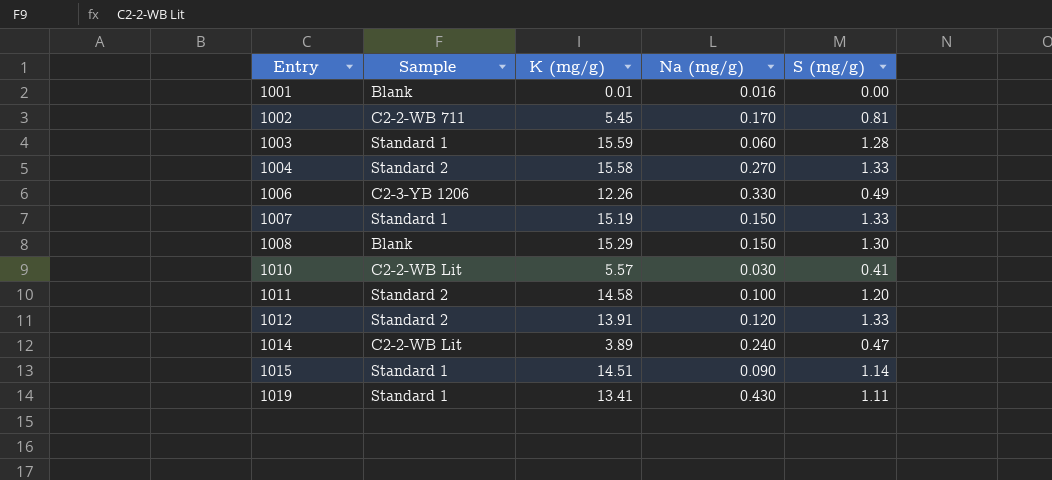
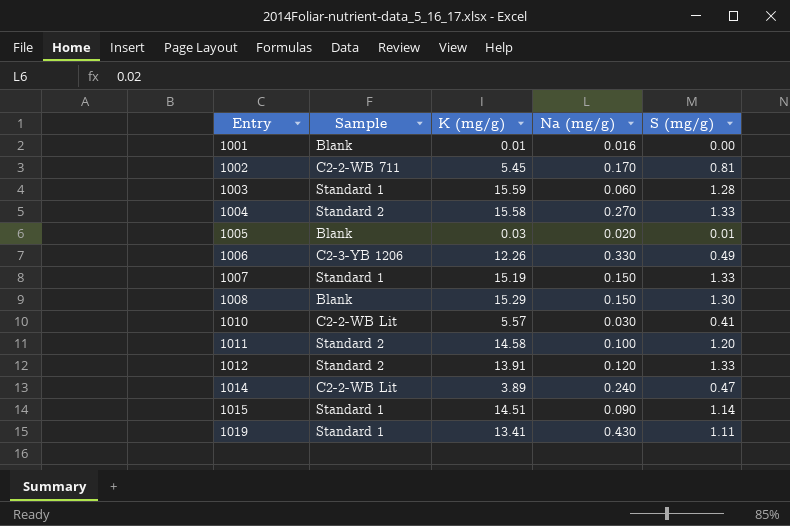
row 1005: none -> Blank | 0.03 | 0.020 | 0.01

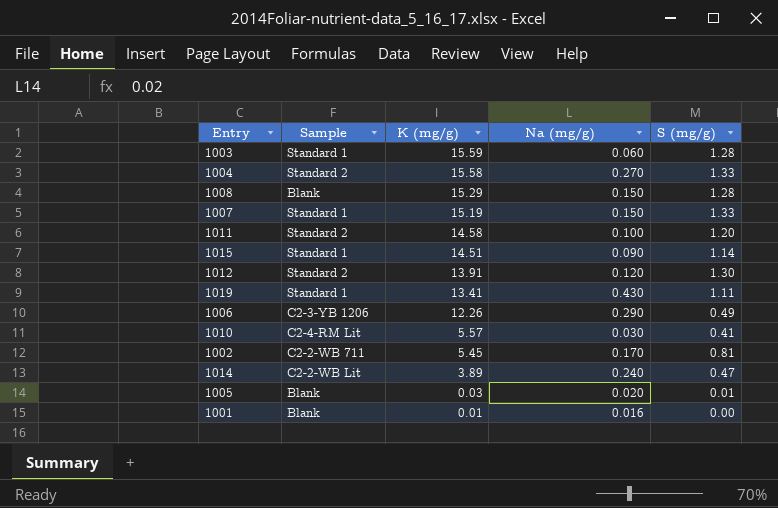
row order: Entry ascending -> K (mg/g) descending
1008 | S (mg/g): 1.30 -> 1.28
1012 | S (mg/g): 1.33 -> 1.30
1006 | Na (mg/g): 0.330 -> 0.290
1010 | Sample: C2-2-WB Lit -> C2-4-RM Lit

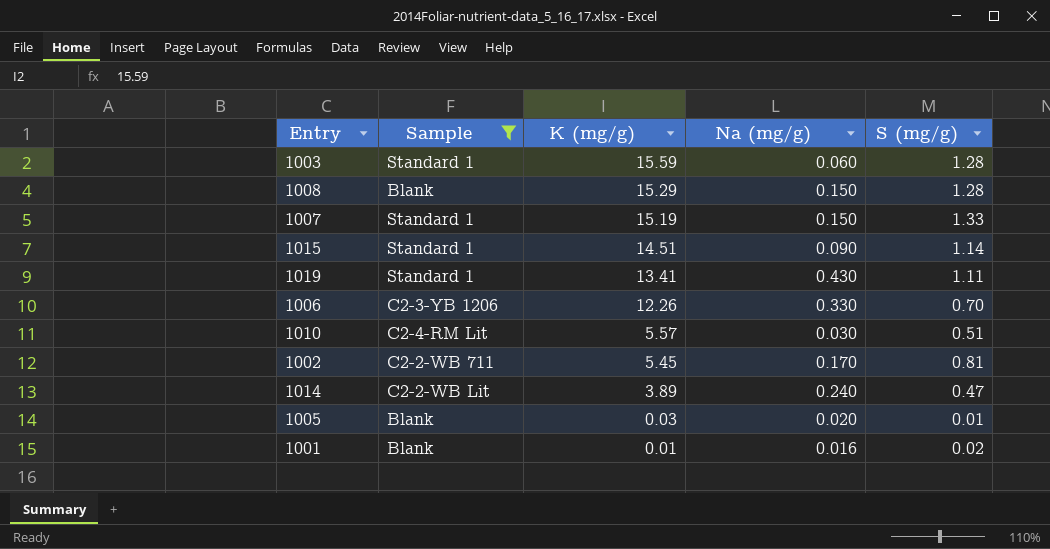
filter: none -> Sample != Standard 2
1006 | Na (mg/g): 0.290 -> 0.330
1006 | S (mg/g): 0.49 -> 0.70
1010 | S (mg/g): 0.41 -> 0.51
1001 | S (mg/g): 0.00 -> 0.02

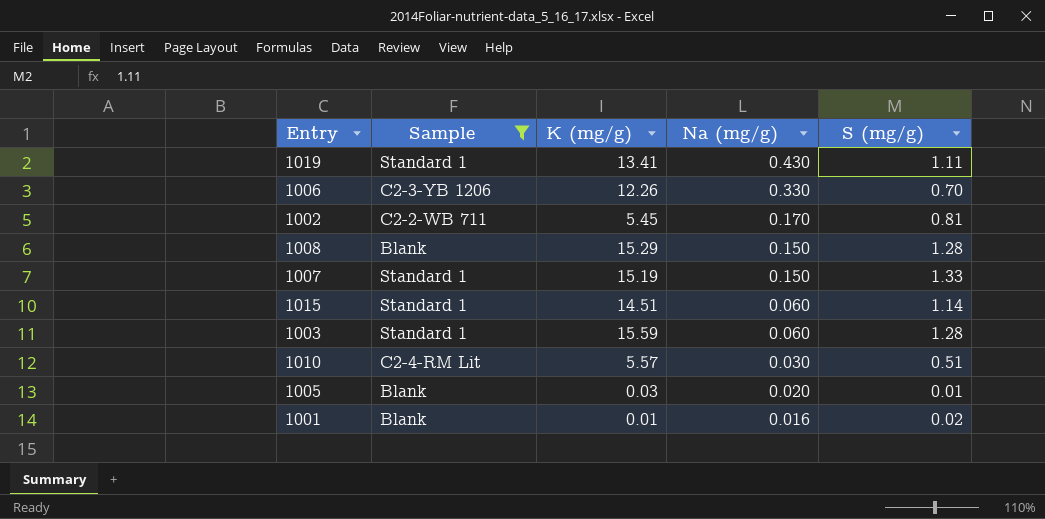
row order: K (mg/g) descending -> Na (mg/g) descending
row 1014: C2-2-WB Lit | 3.89 | 0.240 | 0.47 -> none
1015 | Na (mg/g): 0.090 -> 0.060

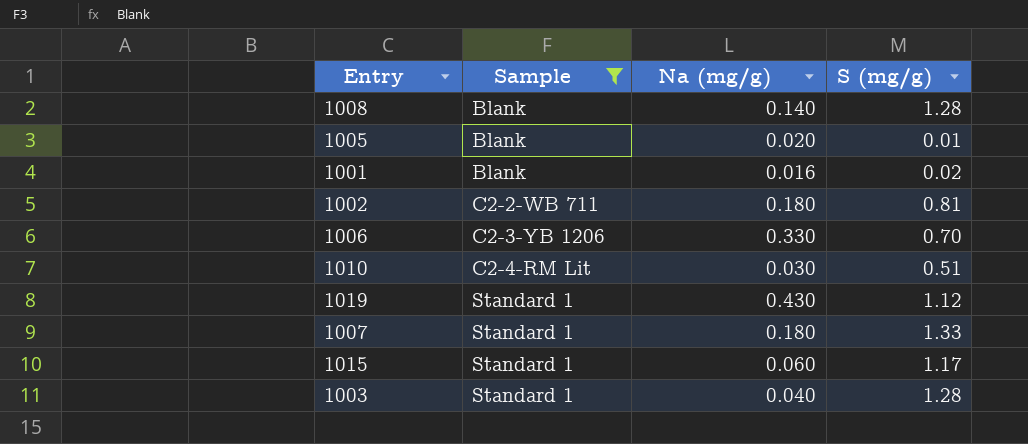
row order: Na (mg/g) descending -> Sample ascending
column K (mg/g) | position: 3 -> none
1008 | Na (mg/g): 0.150 -> 0.140
1002 | Na (mg/g): 0.170 -> 0.180
1019 | S (mg/g): 1.11 -> 1.12
1007 | Na (mg/g): 0.150 -> 0.180
1015 | S (mg/g): 1.14 -> 1.17
1003 | Na (mg/g): 0.060 -> 0.040

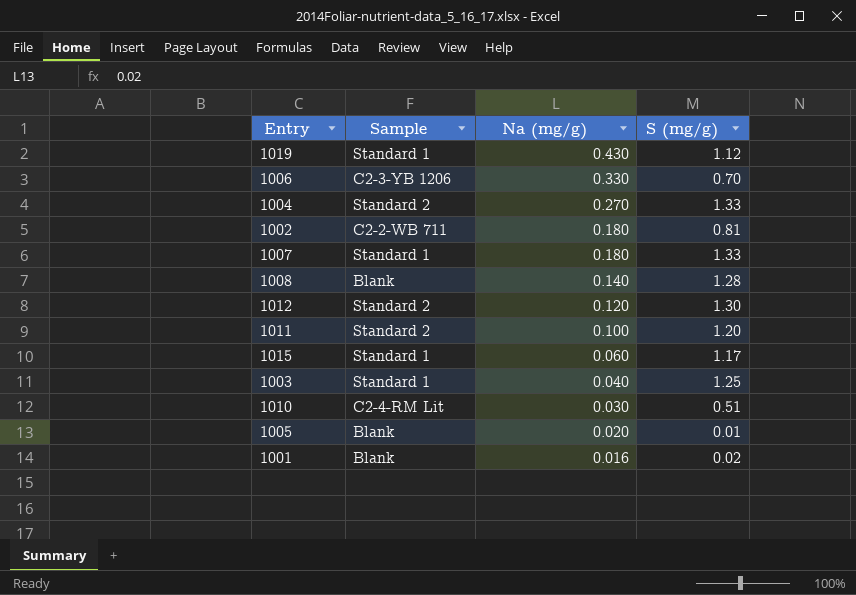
filter: Sample != Standard 2 -> none
row order: Sample ascending -> Na (mg/g) descending
1003 | S (mg/g): 1.28 -> 1.25

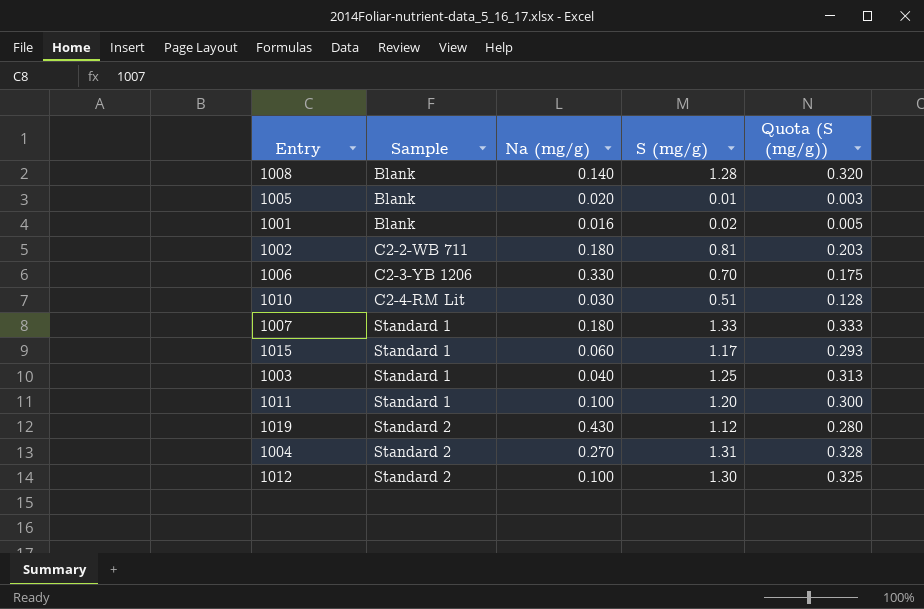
row order: Na (mg/g) descending -> Sample ascending
column Quota (S (mg/g)) | formula: none -> [S (mg/g)] * 0.25
1011 | Sample: Standard 2 -> Standard 1
1019 | Sample: Standard 1 -> Standard 2
1004 | S (mg/g): 1.33 -> 1.31
1012 | Na (mg/g): 0.120 -> 0.100

